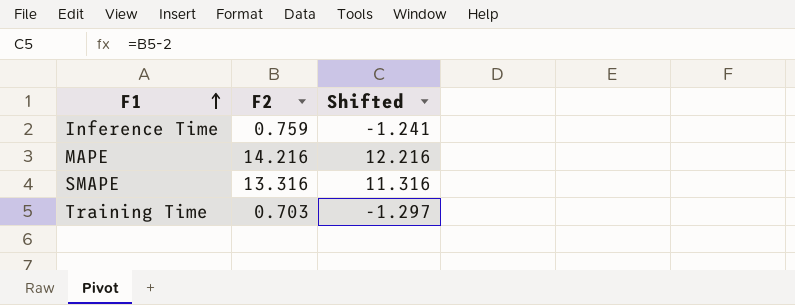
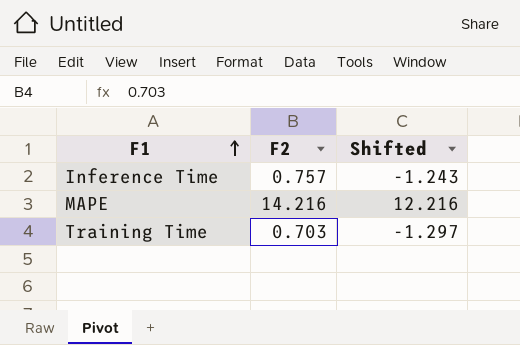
row SMAPE: 13.316 | 11.316 -> none
Inference Time | F2: 0.759 -> 0.757
Inference Time | Shifted: -1.241 -> -1.243

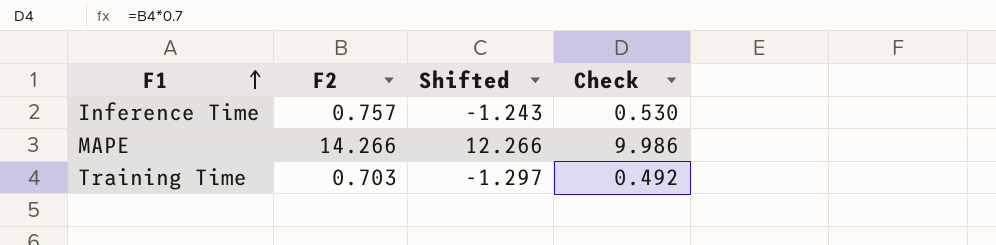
column Check | formula: none -> [F2] * 0.7
MAPE | F2: 14.216 -> 14.266
MAPE | Shifted: 12.216 -> 12.266

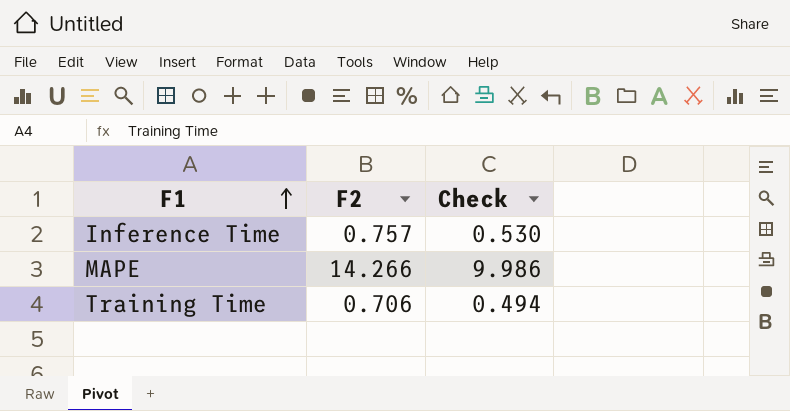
column Shifted | formula: [F2] - 2 -> none
Training Time | F2: 0.703 -> 0.706
Training Time | Check: 0.492 -> 0.494

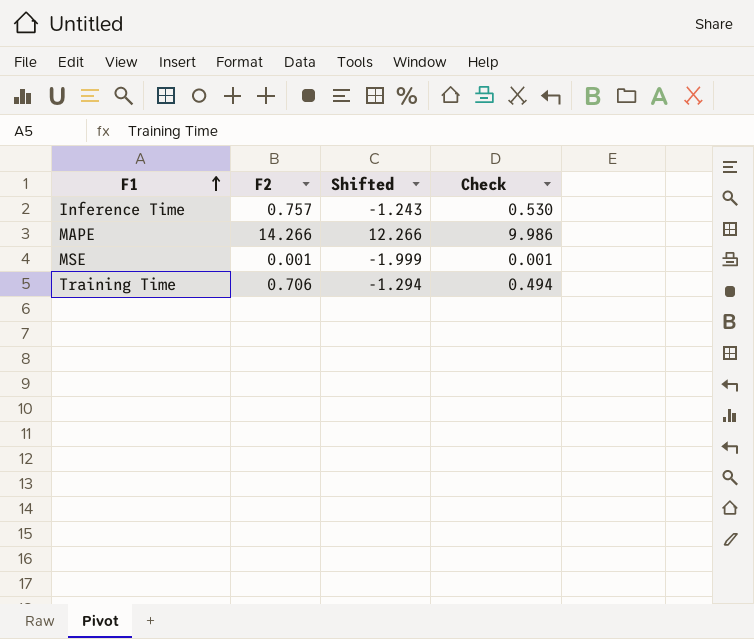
column Shifted | formula: none -> [F2] - 2
row MSE: none -> 0.001 | -1.999 | 0.001

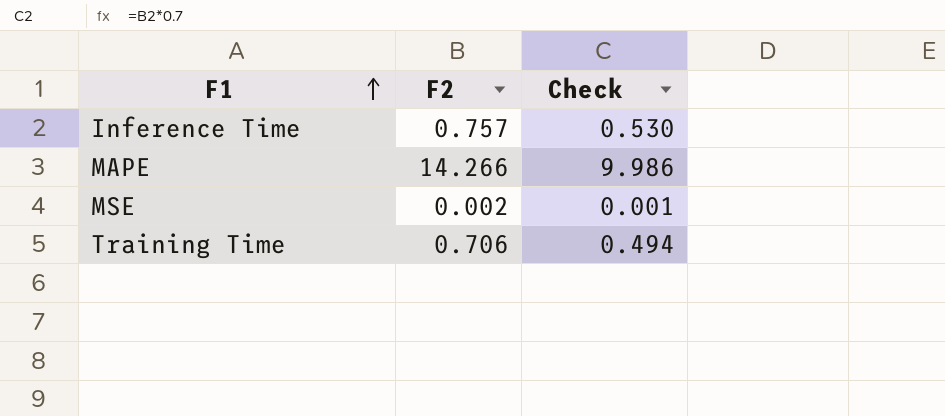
column Shifted | formula: [F2] - 2 -> none
MSE | F2: 0.001 -> 0.002

